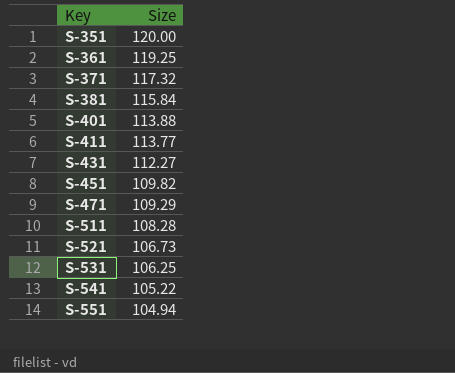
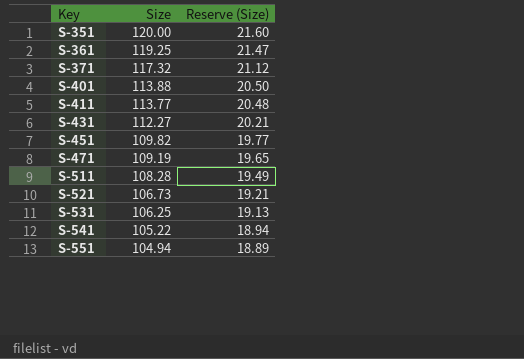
column Reserve (Size) | formula: none -> [Size] * 0.18
row S-381: 115.84 -> none
S-471 | Size: 109.29 -> 109.19

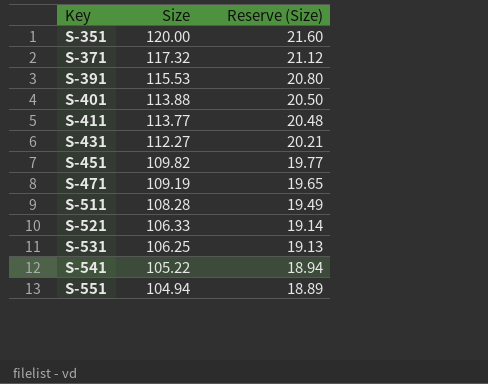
row S-361: 119.25 | 21.47 -> none
row S-391: none -> 115.53 | 20.80
S-521 | Size: 106.73 -> 106.33
S-521 | Reserve (Size): 19.21 -> 19.14

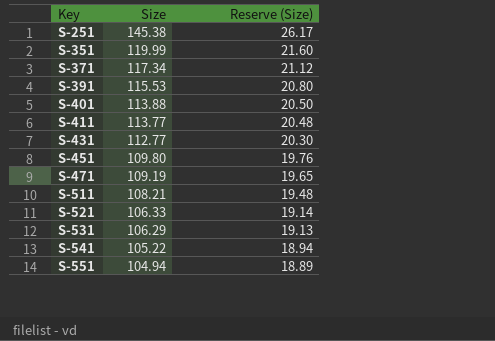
row S-251: none -> 145.38 | 26.17
S-351 | Size: 120.00 -> 119.99
S-371 | Size: 117.32 -> 117.34
S-431 | Size: 112.27 -> 112.77
S-431 | Reserve (Size): 20.21 -> 20.30
S-451 | Size: 109.82 -> 109.80
S-451 | Reserve (Size): 19.77 -> 19.76
S-511 | Size: 108.28 -> 108.21
S-511 | Reserve (Size): 19.49 -> 19.48
S-531 | Size: 106.25 -> 106.29

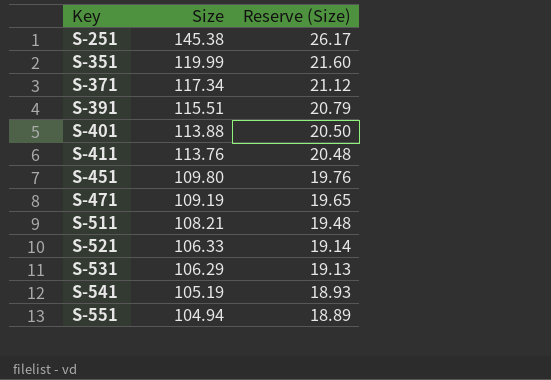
row S-431: 112.77 | 20.30 -> none
S-391 | Size: 115.53 -> 115.51
S-391 | Reserve (Size): 20.80 -> 20.79
S-411 | Size: 113.77 -> 113.76
S-541 | Size: 105.22 -> 105.19
S-541 | Reserve (Size): 18.94 -> 18.93

